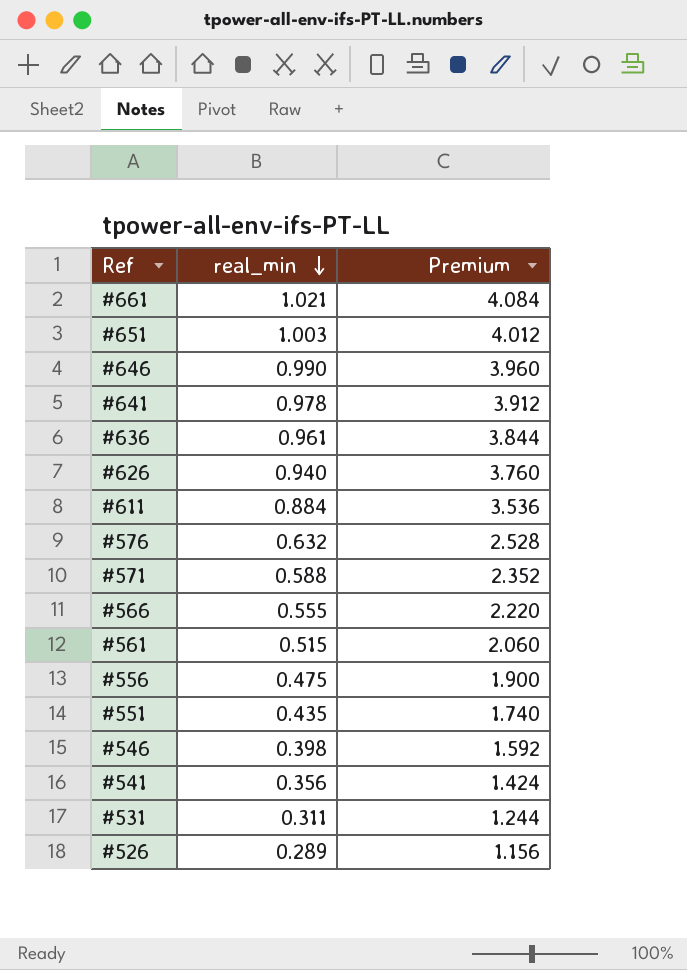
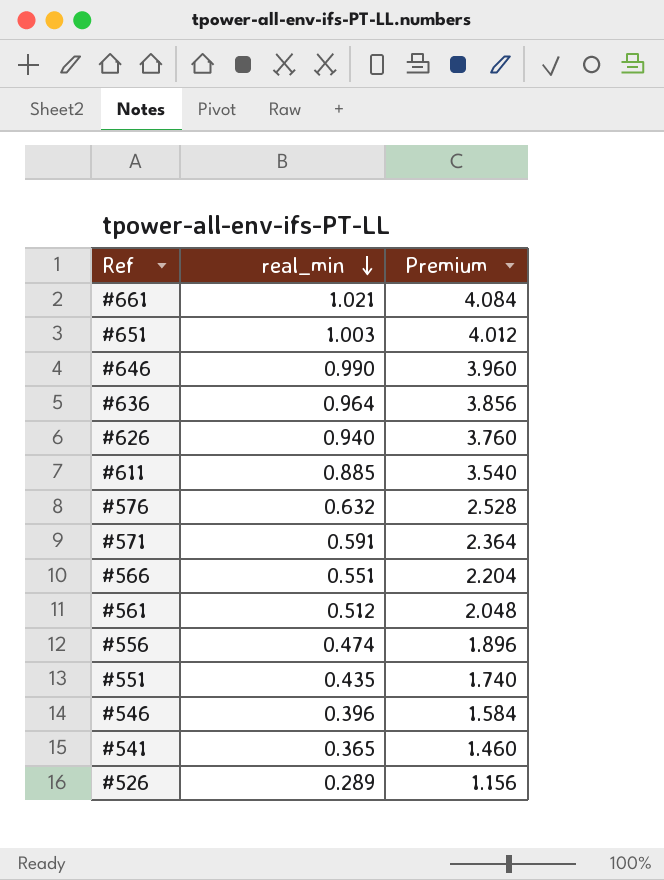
row #641: 0.978 | 3.912 -> none
row #531: 0.311 | 1.244 -> none
#636 | real_min: 0.961 -> 0.964
#636 | Premium: 3.844 -> 3.856
#611 | real_min: 0.884 -> 0.885
#611 | Premium: 3.536 -> 3.540
#571 | real_min: 0.588 -> 0.591
#571 | Premium: 2.352 -> 2.364
#566 | real_min: 0.555 -> 0.551
#566 | Premium: 2.220 -> 2.204
#561 | real_min: 0.515 -> 0.512
#561 | Premium: 2.060 -> 2.048
#556 | real_min: 0.475 -> 0.474
#556 | Premium: 1.900 -> 1.896
#546 | real_min: 0.398 -> 0.396
#546 | Premium: 1.592 -> 1.584
#541 | real_min: 0.356 -> 0.365
#541 | Premium: 1.424 -> 1.460

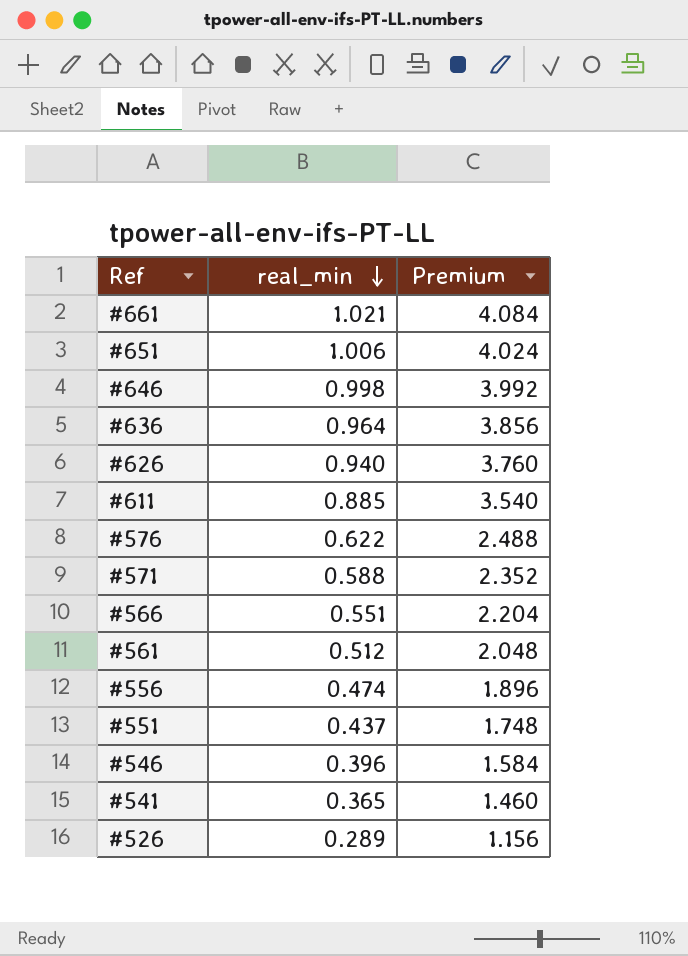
#651 | real_min: 1.003 -> 1.006
#651 | Premium: 4.012 -> 4.024
#646 | real_min: 0.990 -> 0.998
#646 | Premium: 3.960 -> 3.992
#576 | real_min: 0.632 -> 0.622
#576 | Premium: 2.528 -> 2.488
#571 | real_min: 0.591 -> 0.588
#571 | Premium: 2.364 -> 2.352
#551 | real_min: 0.435 -> 0.437
#551 | Premium: 1.740 -> 1.748

